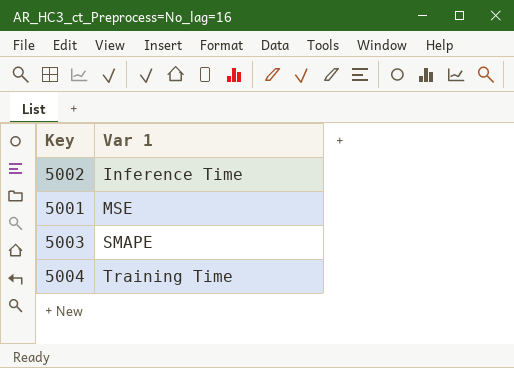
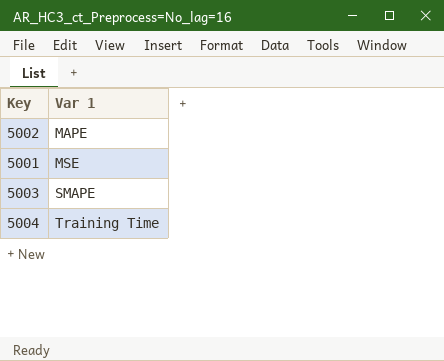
5002 | Var 1: Inference Time -> MAPE

